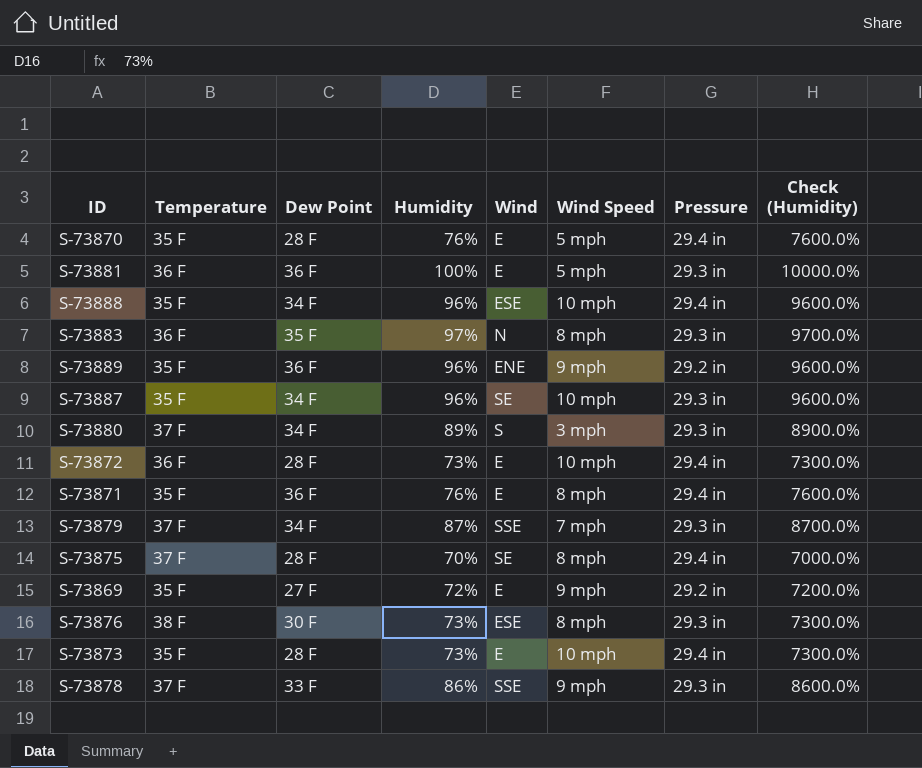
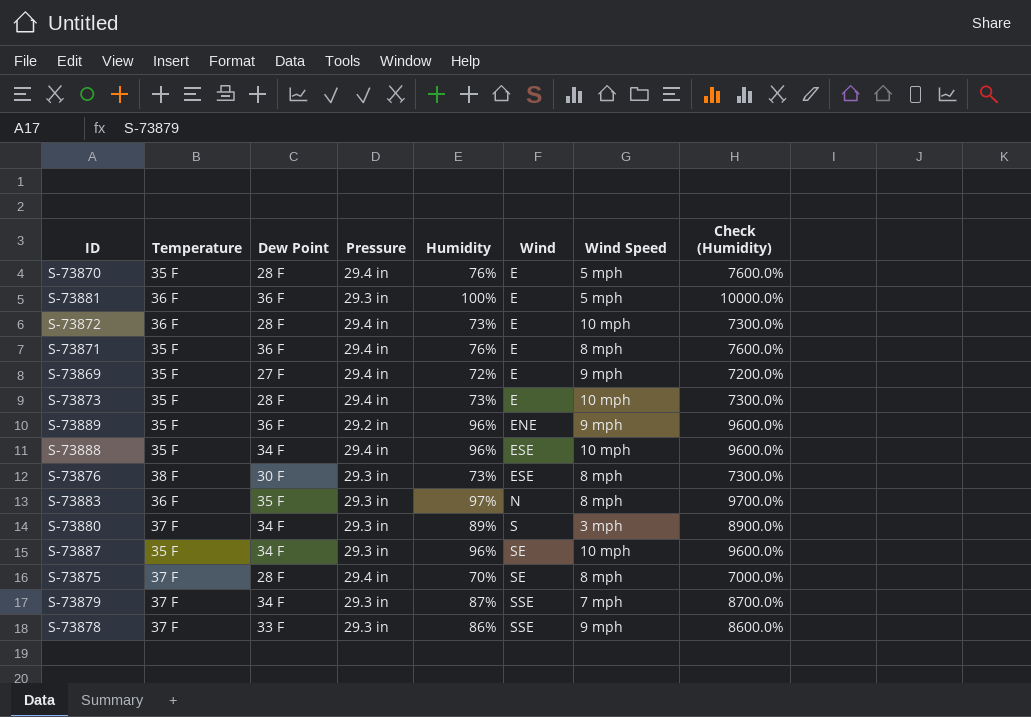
row order: none -> Wind ascending
column Pressure | position: 7 -> 4
S-73869 | Pressure: 29.2 in -> 29.4 in

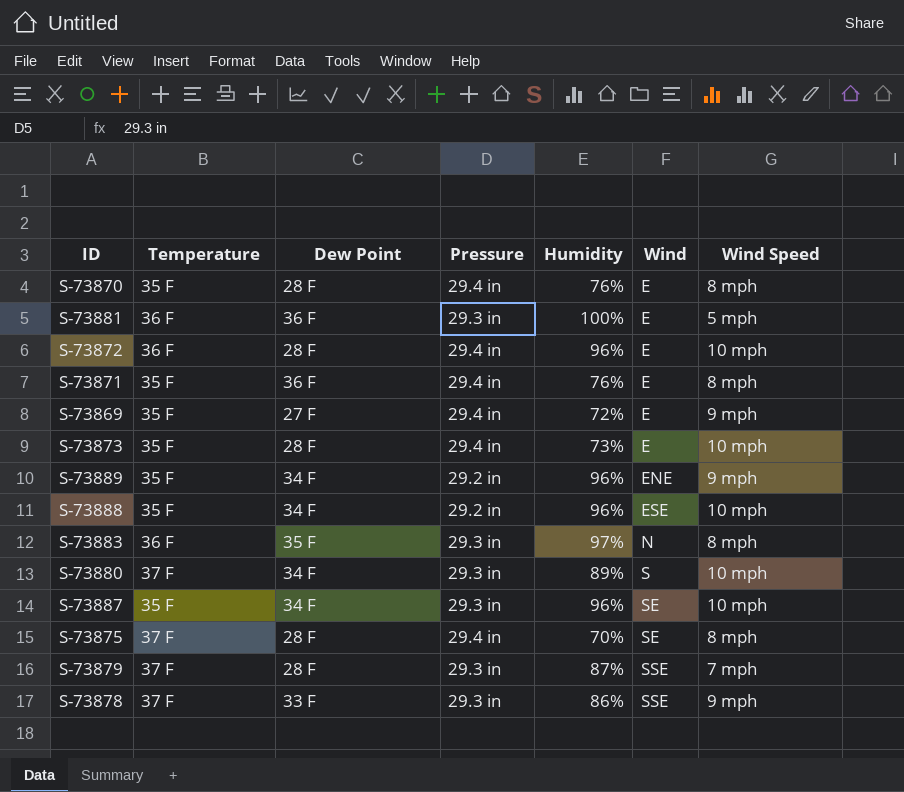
column Check (Humidity) | formula: [Humidity] * 100 -> none
row S-73876: 38 F | 30 F | 29.3 in | 73% | ESE | 8 mph | 7300.0% -> none
S-73870 | Wind Speed: 5 mph -> 8 mph
S-73872 | Humidity: 73% -> 96%
S-73889 | Dew Point: 36 F -> 34 F
S-73888 | Pressure: 29.4 in -> 29.2 in
S-73880 | Wind Speed: 3 mph -> 10 mph
S-73879 | Dew Point: 34 F -> 28 F

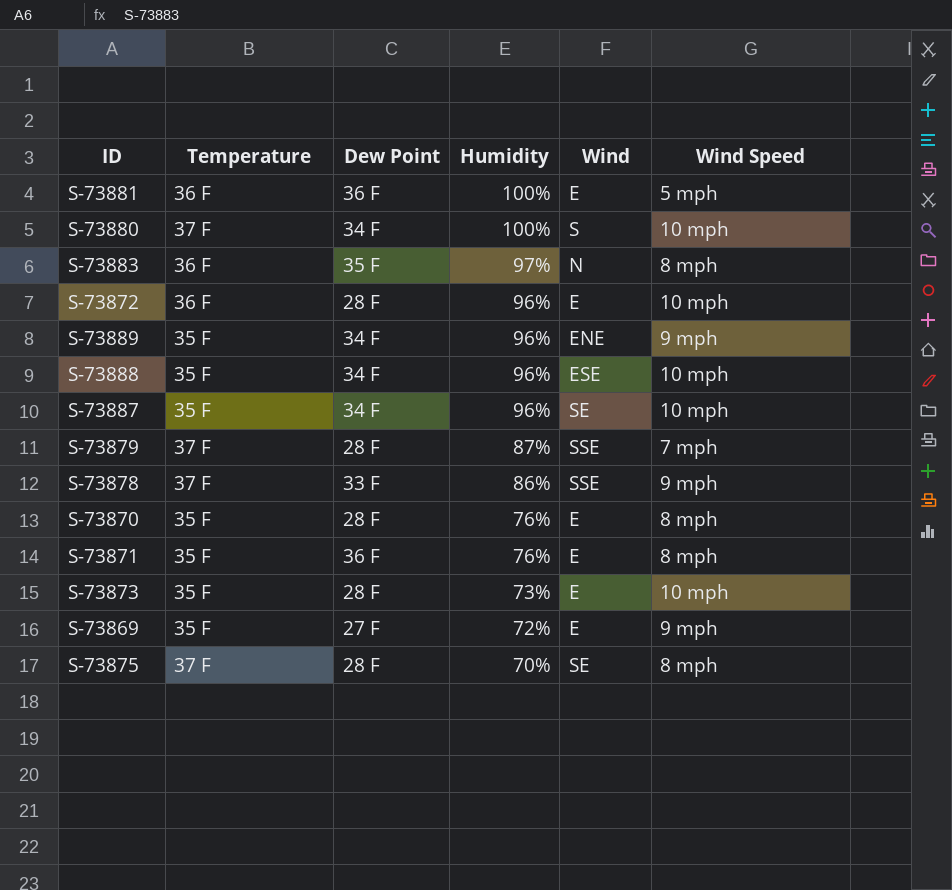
row order: Wind ascending -> Humidity descending
column Pressure | position: 4 -> none
S-73880 | Humidity: 89% -> 100%

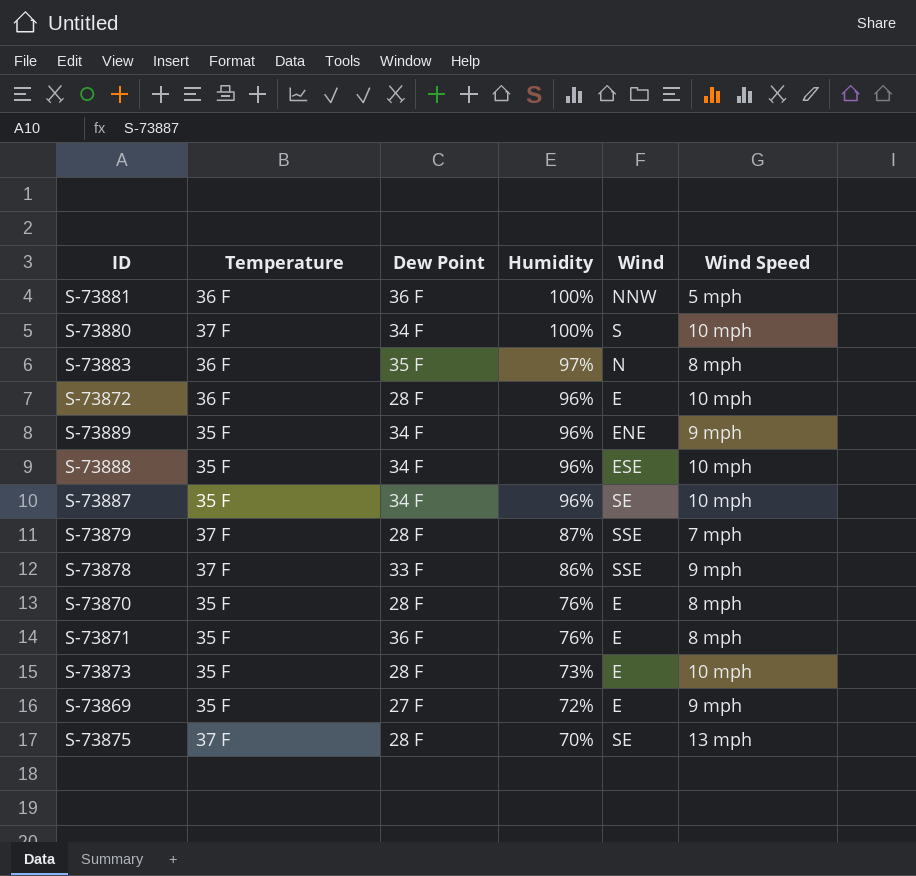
S-73881 | Wind: E -> NNW
S-73875 | Wind Speed: 8 mph -> 13 mph

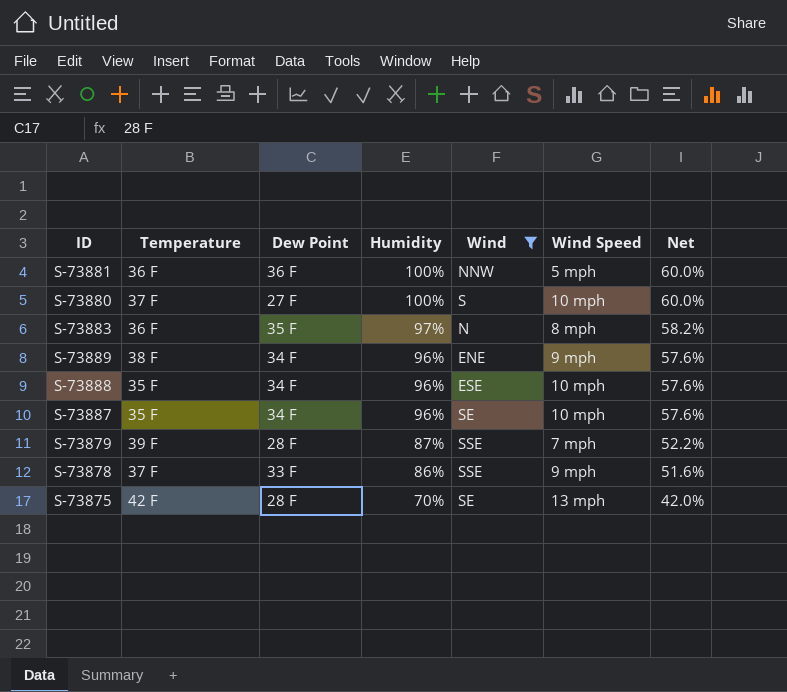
filter: none -> Wind != E
column Net | formula: none -> [Humidity] * 0.6
S-73880 | Dew Point: 34 F -> 27 F
S-73889 | Temperature: 35 F -> 38 F
S-73879 | Temperature: 37 F -> 39 F
S-73875 | Temperature: 37 F -> 42 F

